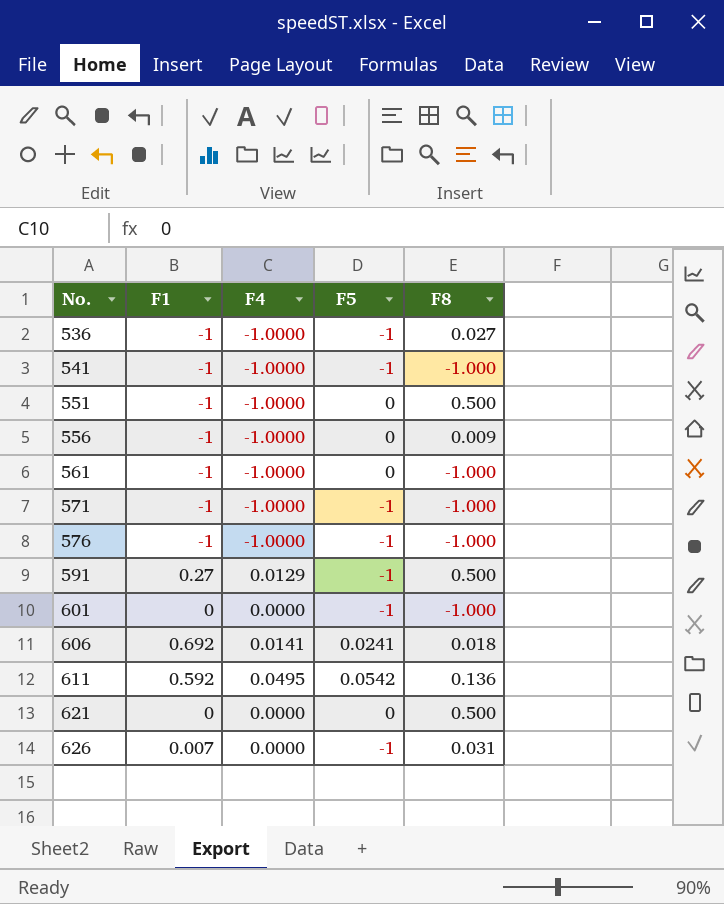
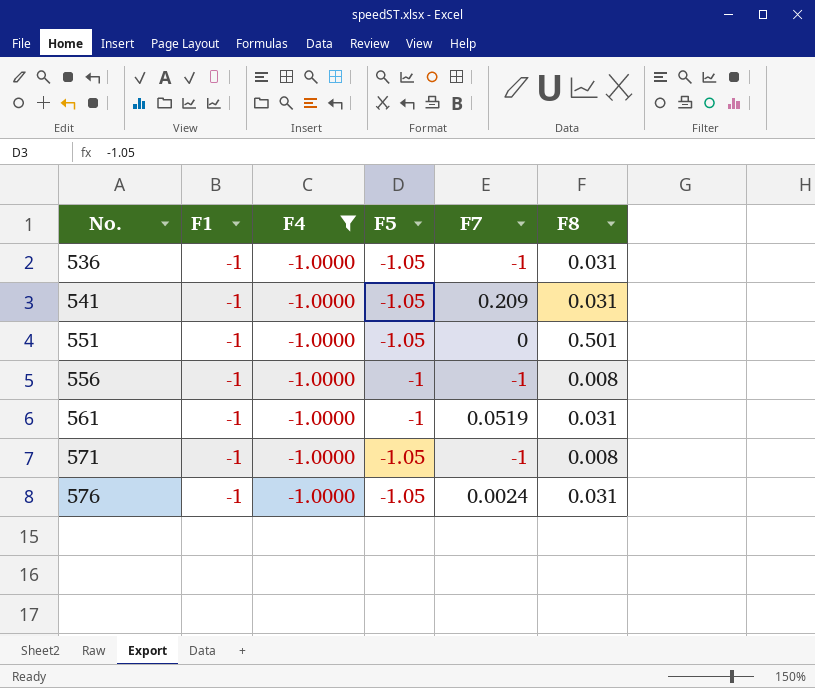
filter: none -> F4 = -1.0000
column F7 | position: none -> 5
536 | F5: -1 -> -1.05
536 | F8: 0.027 -> 0.031
541 | F5: -1 -> -1.05
541 | F8: -1.000 -> 0.031
551 | F5: 0 -> -1.05
551 | F8: 0.500 -> 0.501
556 | F5: 0 -> -1
556 | F8: 0.009 -> 0.008
561 | F5: 0 -> -1
561 | F8: -1.000 -> 0.031
571 | F5: -1 -> -1.05
571 | F8: -1.000 -> 0.008
576 | F5: -1 -> -1.05
576 | F8: -1.000 -> 0.031

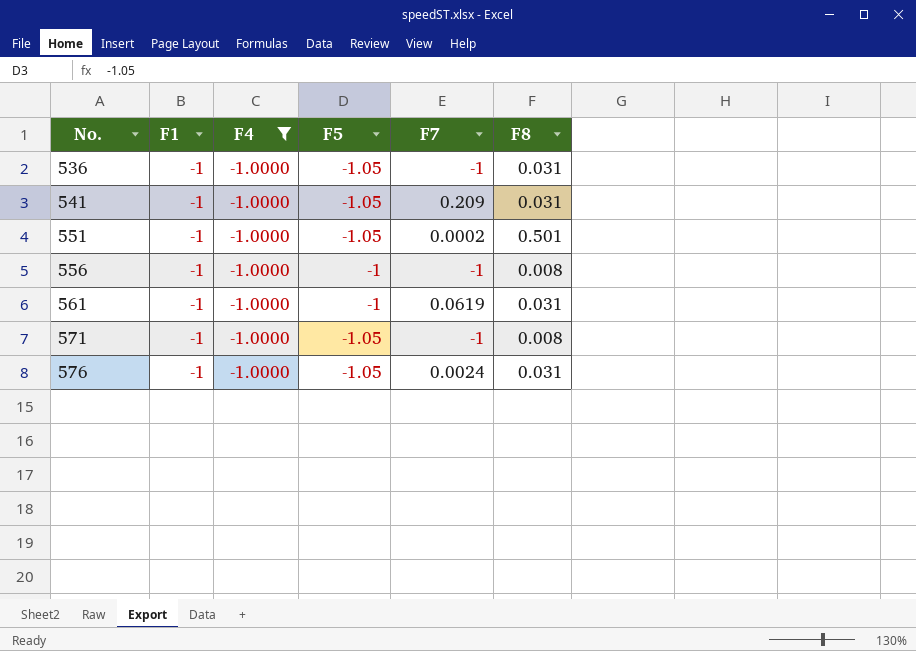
551 | F7: 0 -> 0.0002
561 | F7: 0.0519 -> 0.0619

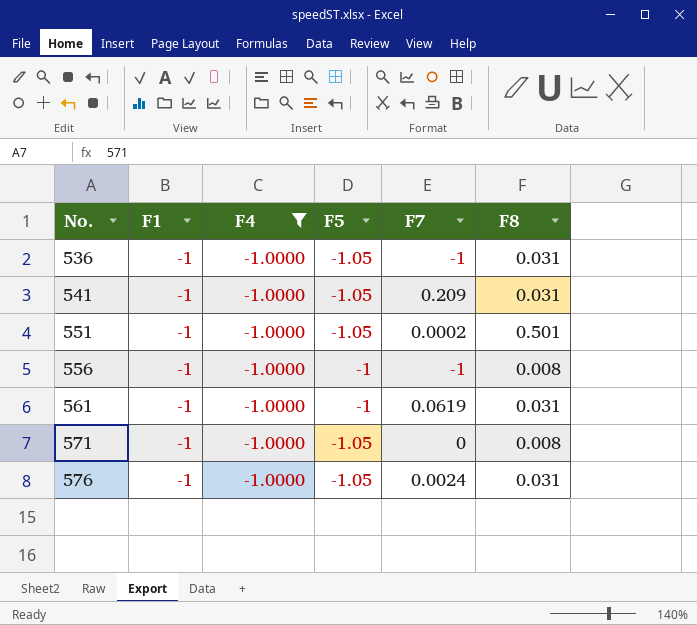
571 | F7: -1 -> 0

